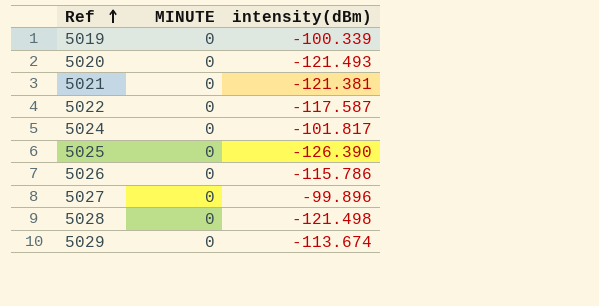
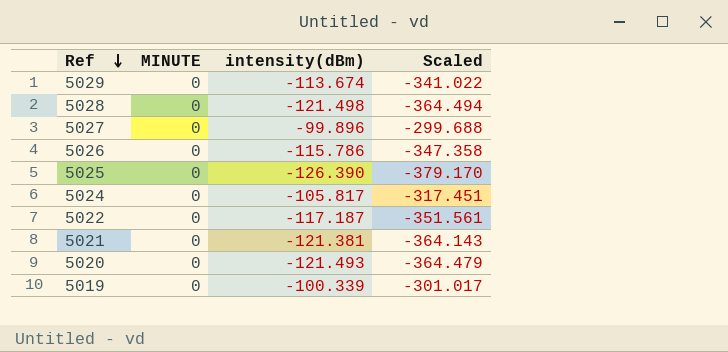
row order: Ref ascending -> Ref descending
column Scaled | formula: none -> [intensity(dBm)] * 3
5024 | intensity(dBm): -101.817 -> -105.817
5022 | intensity(dBm): -117.587 -> -117.187

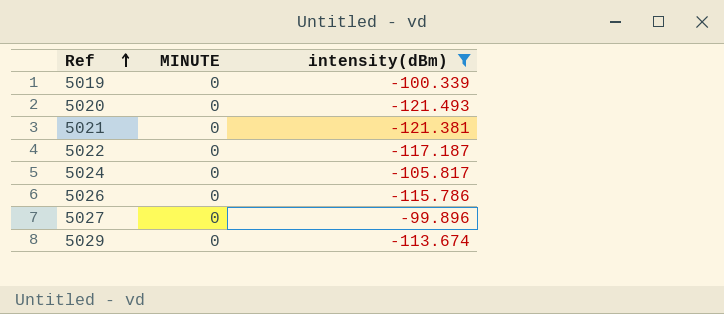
filter: none -> intensity(dBm) >= -121.493
row order: Ref descending -> Ref ascending
column Scaled | formula: [intensity(dBm)] * 3 -> none

